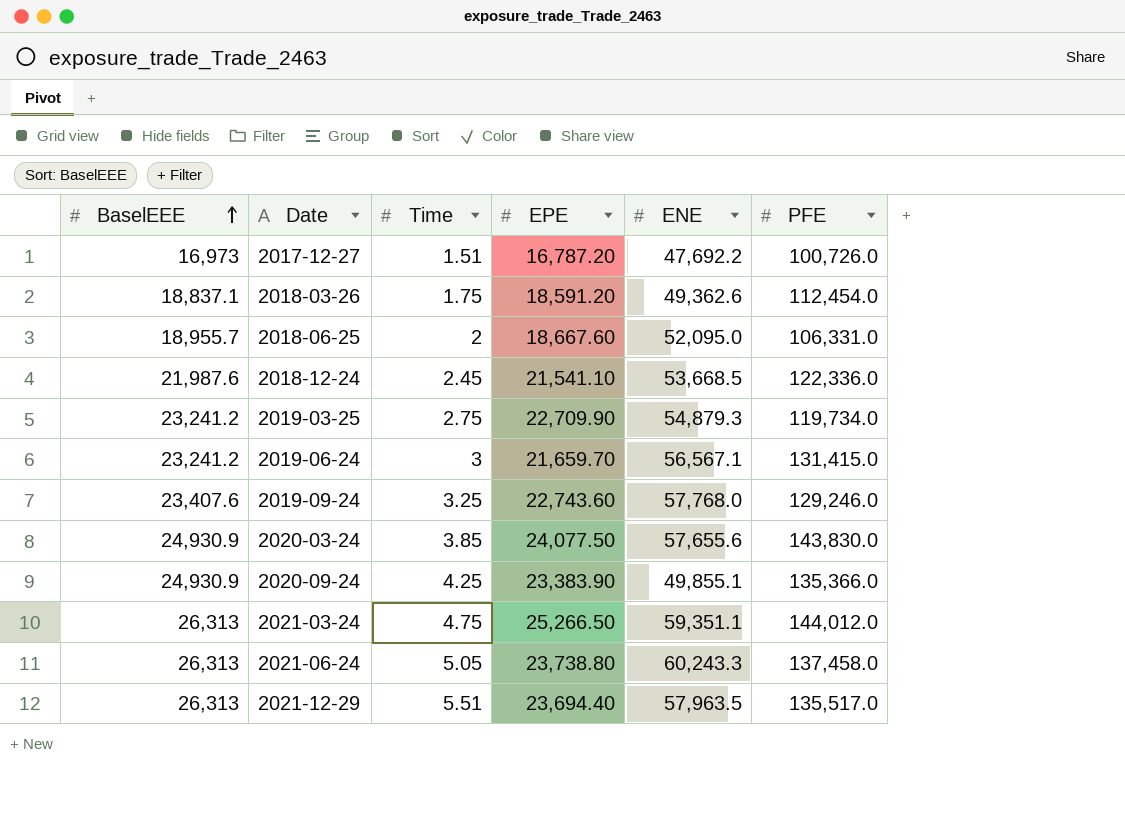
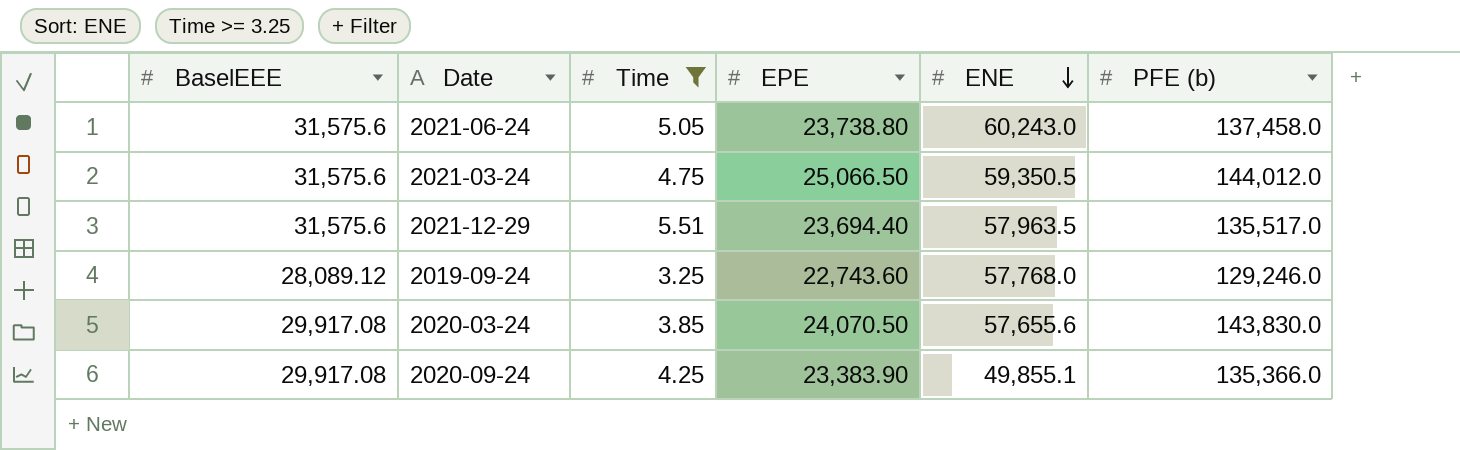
filter: none -> Time >= 3.25
row order: BaselEEE ascending -> ENE descending
column name: PFE -> PFE (b)
2021-06-24 | BaselEEE: 26,313 -> 31,575.6
2021-06-24 | ENE: 60,243.3 -> 60,243.0
2021-03-24 | BaselEEE: 26,313 -> 31,575.6
2021-03-24 | EPE: 25,266.50 -> 25,066.50
2021-03-24 | ENE: 59,351.1 -> 59,350.5
2021-12-29 | BaselEEE: 26,313 -> 31,575.6
2019-09-24 | BaselEEE: 23,407.6 -> 28,089.12
2020-03-24 | BaselEEE: 24,930.9 -> 29,917.08
2020-03-24 | EPE: 24,077.50 -> 24,070.50
2020-09-24 | BaselEEE: 24,930.9 -> 29,917.08

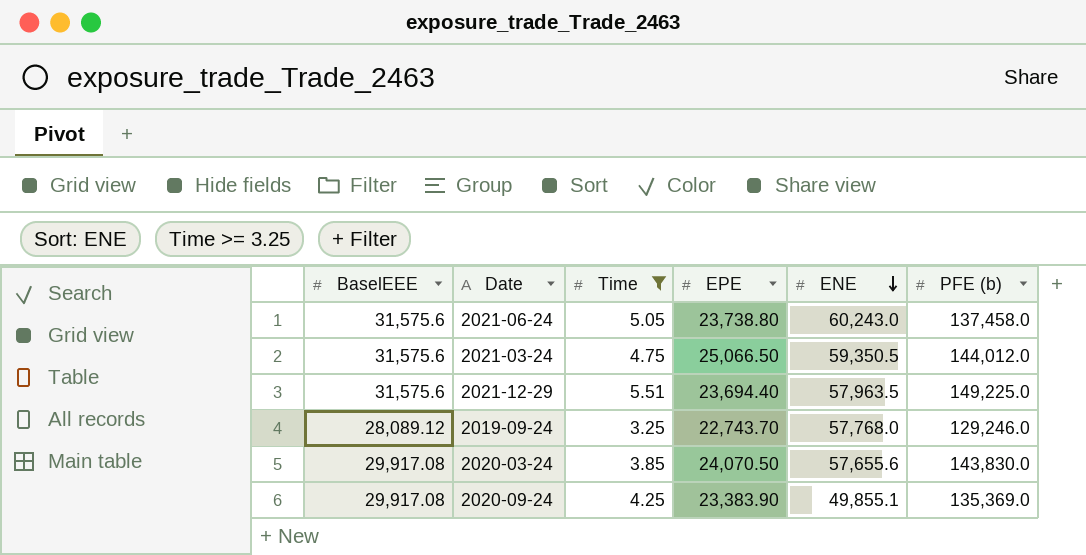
2021-12-29 | PFE (b): 135,517.0 -> 149,225.0
2019-09-24 | EPE: 22,743.60 -> 22,743.70
2020-09-24 | PFE (b): 135,366.0 -> 135,369.0

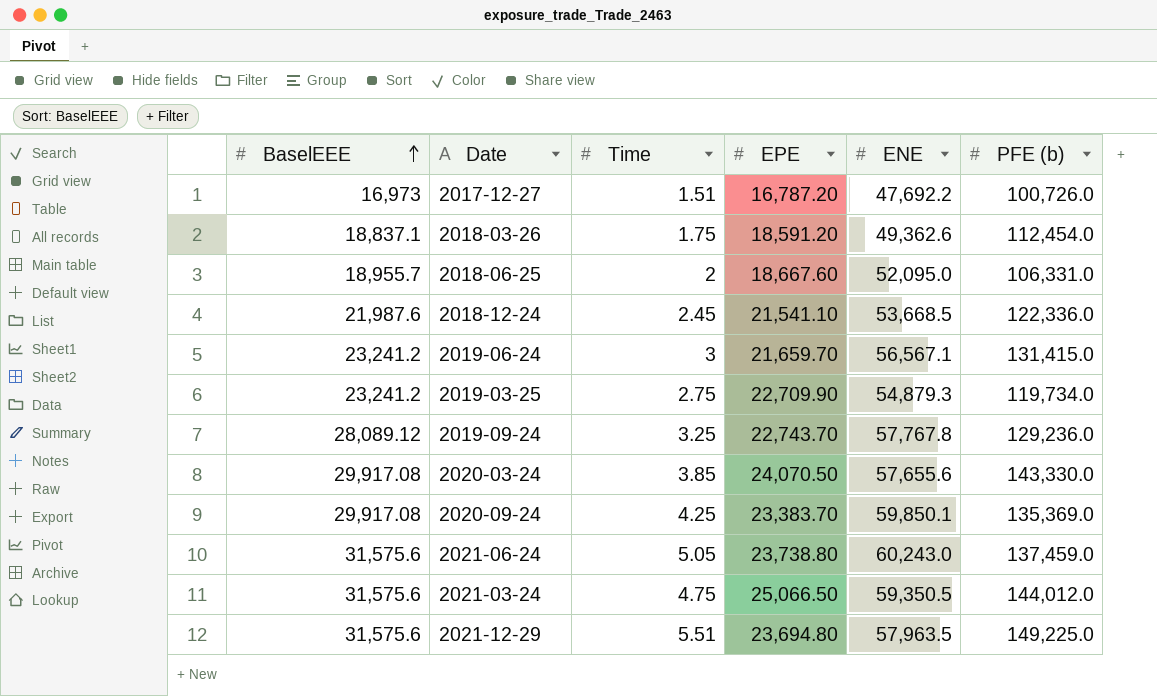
filter: Time >= 3.25 -> none
row order: ENE descending -> BaselEEE ascending
2019-09-24 | ENE: 57,768.0 -> 57,767.8
2019-09-24 | PFE (b): 129,246.0 -> 129,236.0
2020-03-24 | PFE (b): 143,830.0 -> 143,330.0
2020-09-24 | EPE: 23,383.90 -> 23,383.70
2020-09-24 | ENE: 49,855.1 -> 59,850.1
2021-06-24 | PFE (b): 137,458.0 -> 137,459.0
2021-12-29 | EPE: 23,694.40 -> 23,694.80

